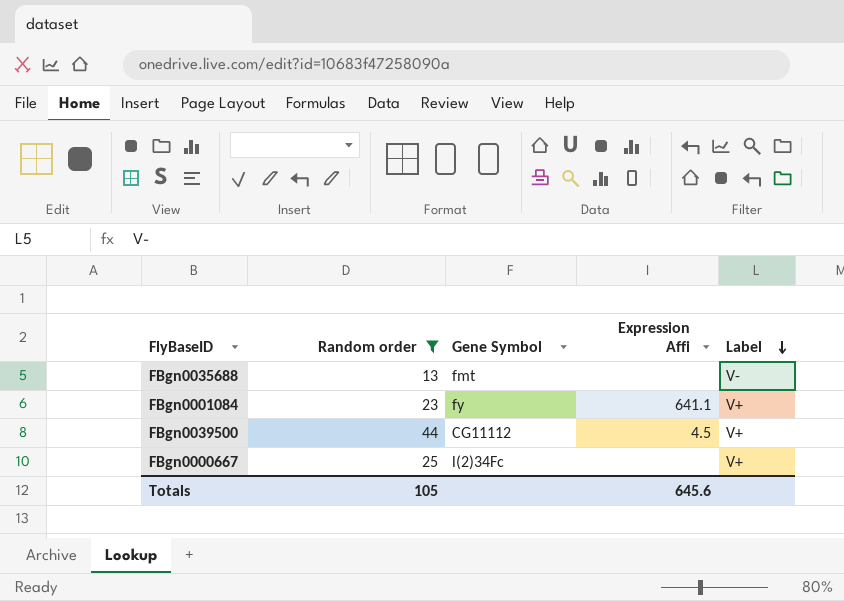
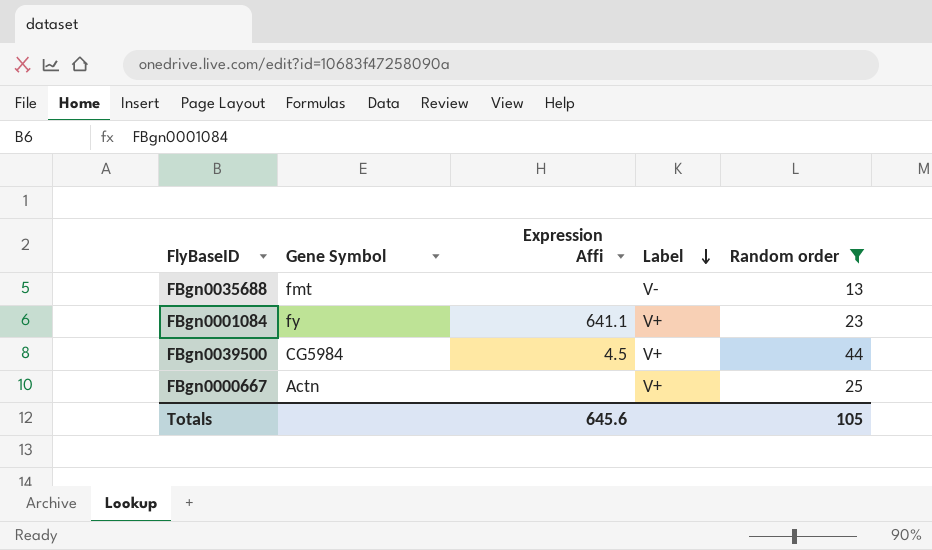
column Random order | position: 2 -> 5
FBgn0039500 | Gene Symbol: CG11112 -> CG5984
FBgn0000667 | Gene Symbol: l(2)34Fc -> Actn

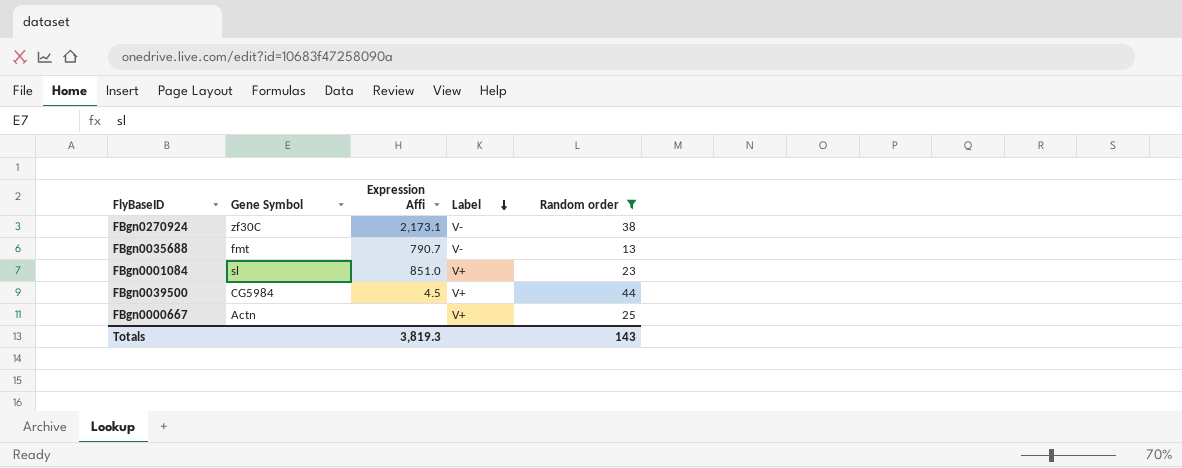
row FBgn0270924: none -> zf30C | 2,173.1 | V- | 38
FBgn0035688 | Expression Affi: none -> 790.7
FBgn0001084 | Gene Symbol: fy -> sl
FBgn0001084 | Expression Affi: 641.1 -> 851.0
Totals | Expression Affi: 645.6 -> 3,819.3
Totals | Random order: 105 -> 143

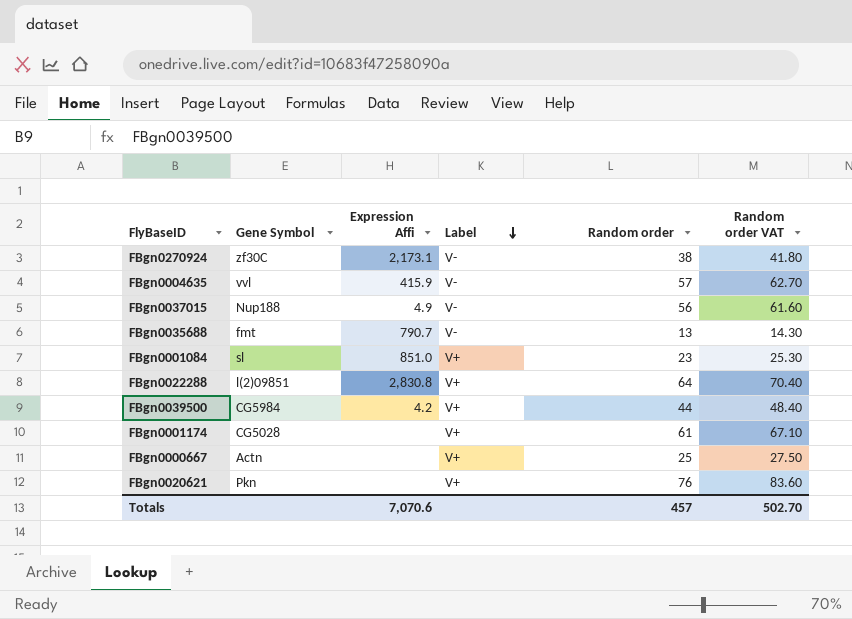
filter: Random order <= 44 -> none
column Random order VAT | formula: none -> [Random order] * 1.1
FBgn0039500 | Expression Affi: 4.5 -> 4.2
Totals | Expression Affi: 3,819.3 -> 7,070.6
Totals | Random order: 143 -> 457

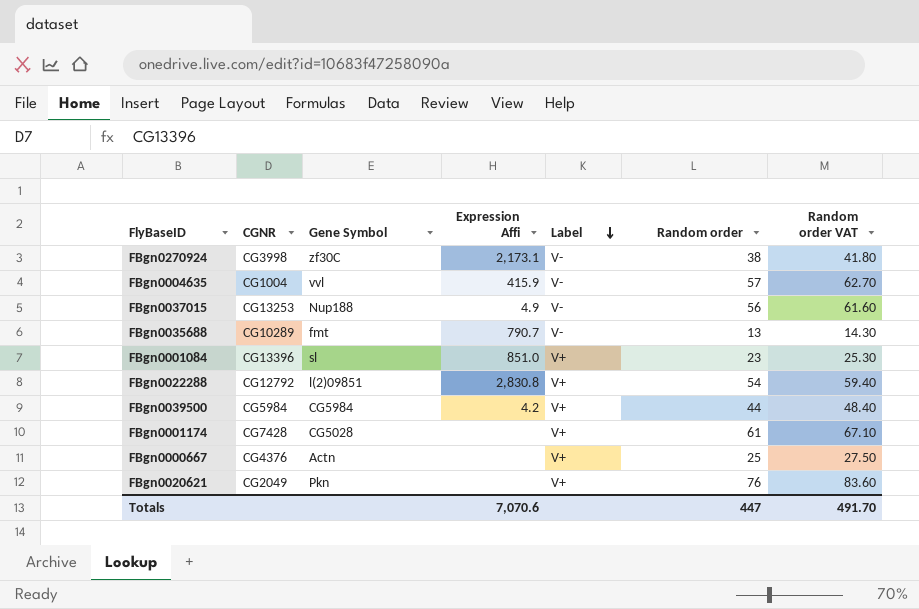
column CGNR | position: none -> 2
FBgn0022288 | Random order: 64 -> 54
FBgn0022288 | Random order VAT: 70.40 -> 59.40
Totals | Random order: 457 -> 447
Totals | Random order VAT: 502.70 -> 491.70

